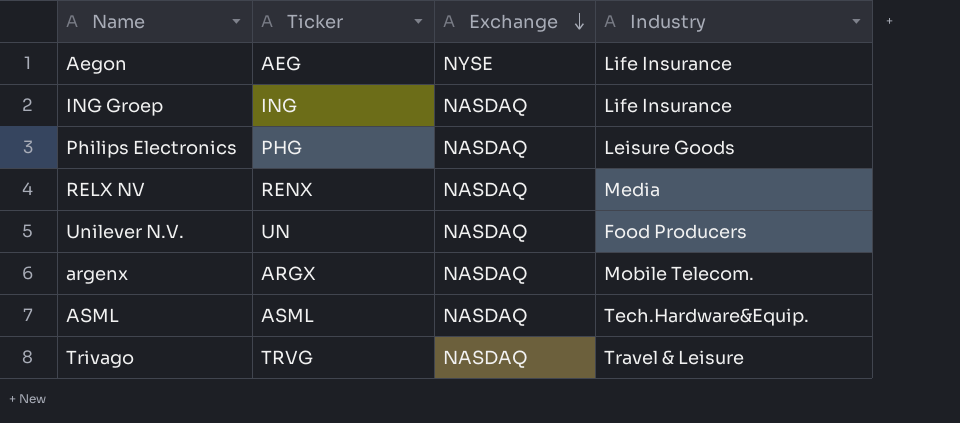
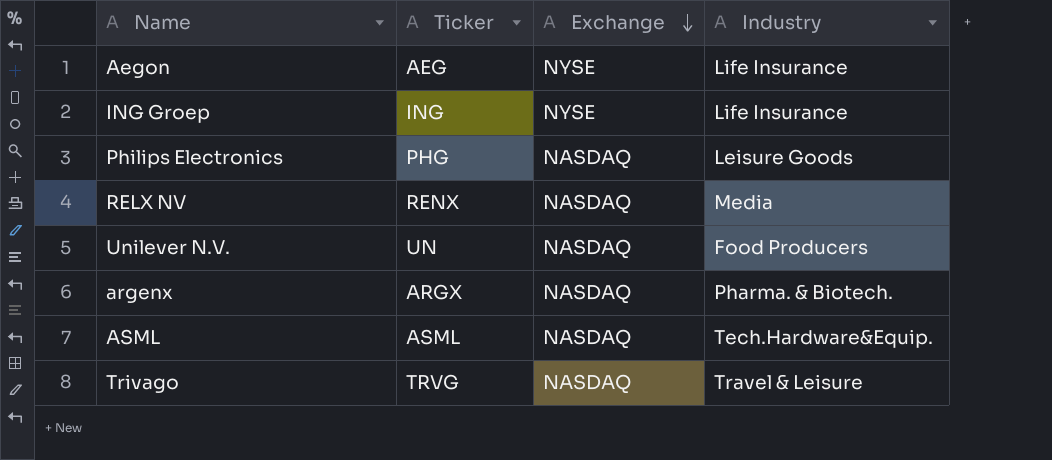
ING Groep | Exchange: NASDAQ -> NYSE
argenx | Industry: Mobile Telecom. -> Pharma. & Biotech.

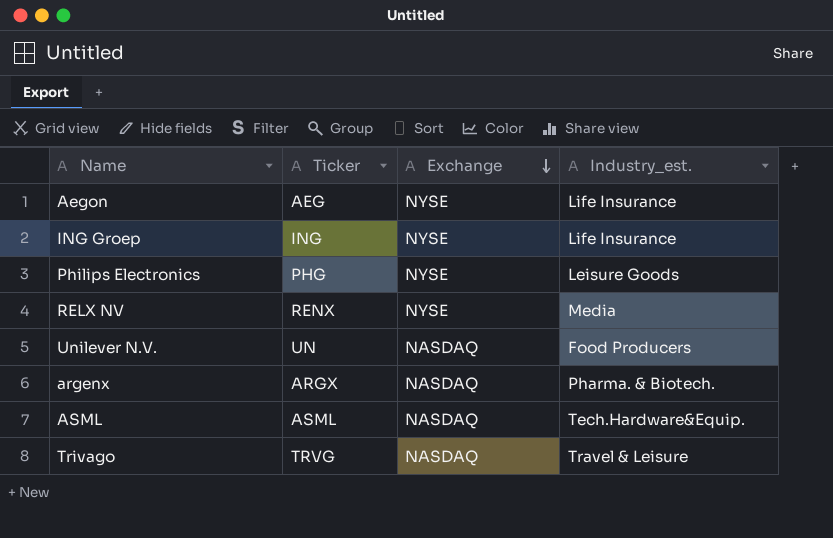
column name: Industry -> Industry_est.
Philips Electronics | Exchange: NASDAQ -> NYSE
RELX NV | Exchange: NASDAQ -> NYSE

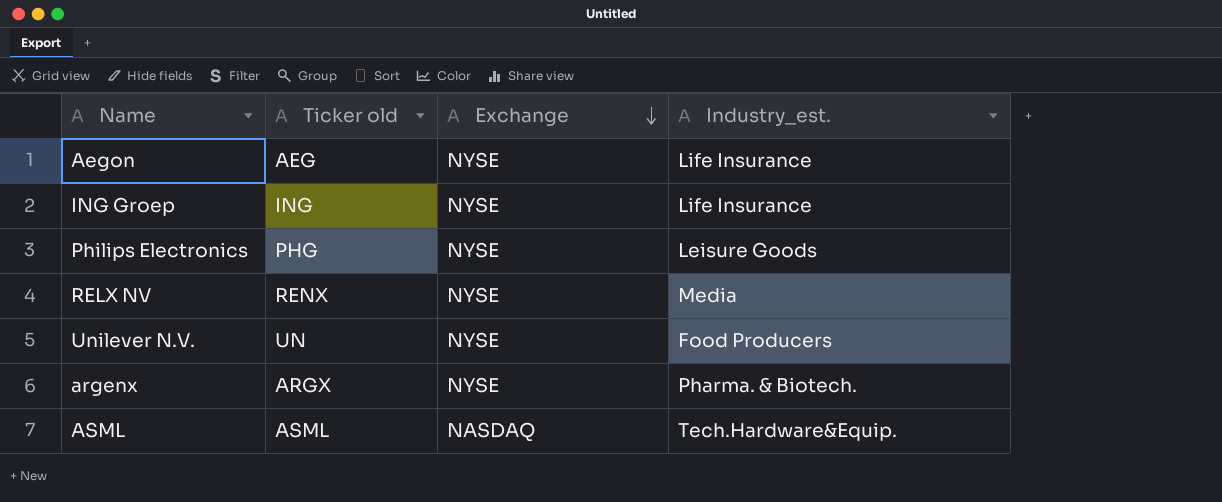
column name: Ticker -> Ticker old
row Trivago: TRVG | NASDAQ | Travel & Leisure -> none
Unilever N.V. | Exchange: NASDAQ -> NYSE
argenx | Exchange: NASDAQ -> NYSE

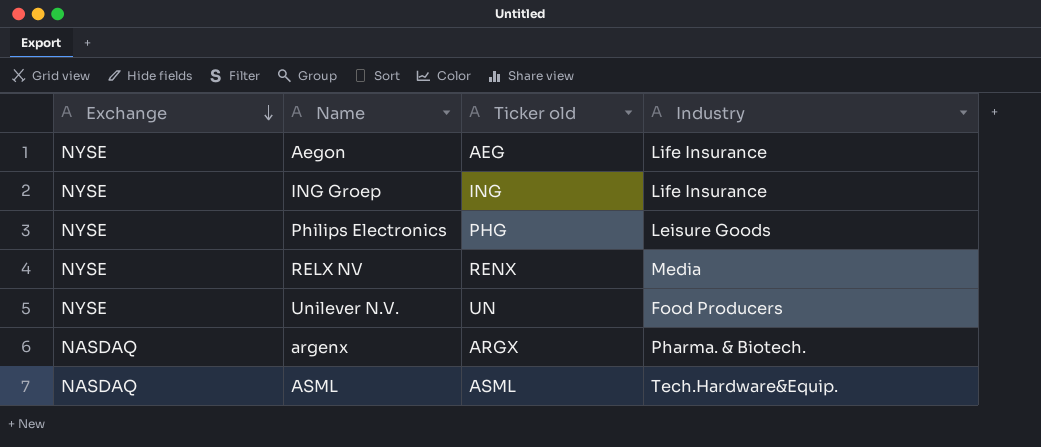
column Exchange | position: 3 -> 1
column name: Industry_est. -> Industry
argenx | Exchange: NYSE -> NASDAQ

